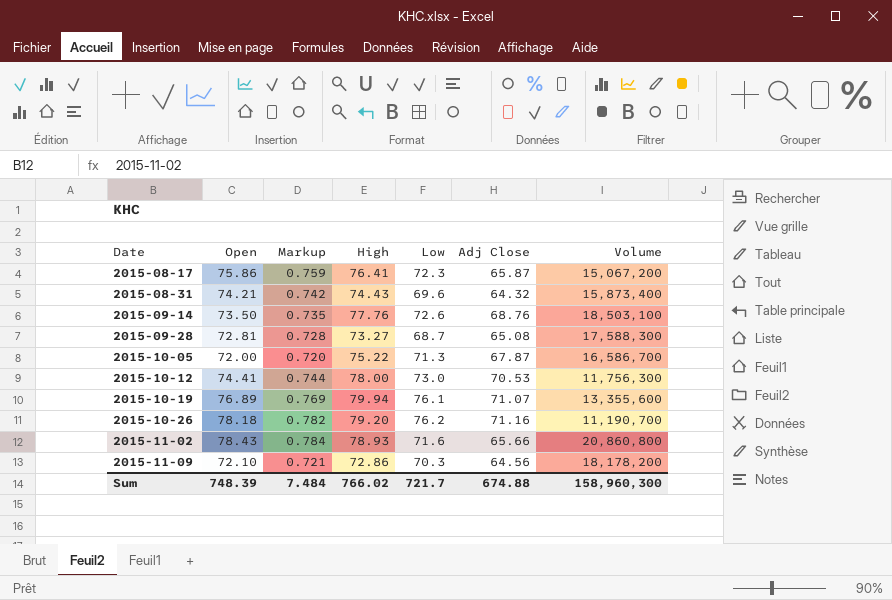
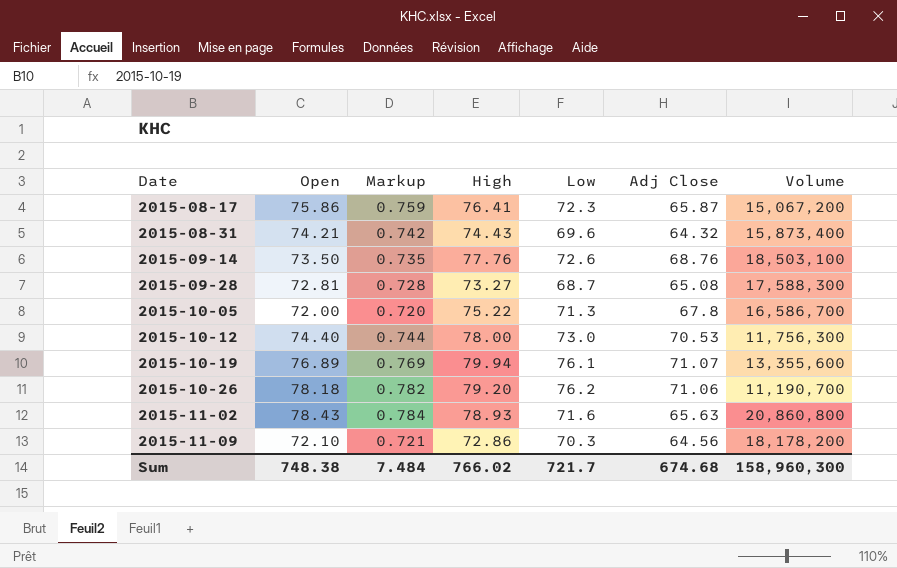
2015-10-05 | Adj Close: 67.87 -> 67.8
2015-10-12 | Open: 74.41 -> 74.40
2015-10-26 | Adj Close: 71.16 -> 71.06
2015-11-02 | Adj Close: 65.66 -> 65.63
Sum | Open: 748.39 -> 748.38
Sum | Adj Close: 674.88 -> 674.68

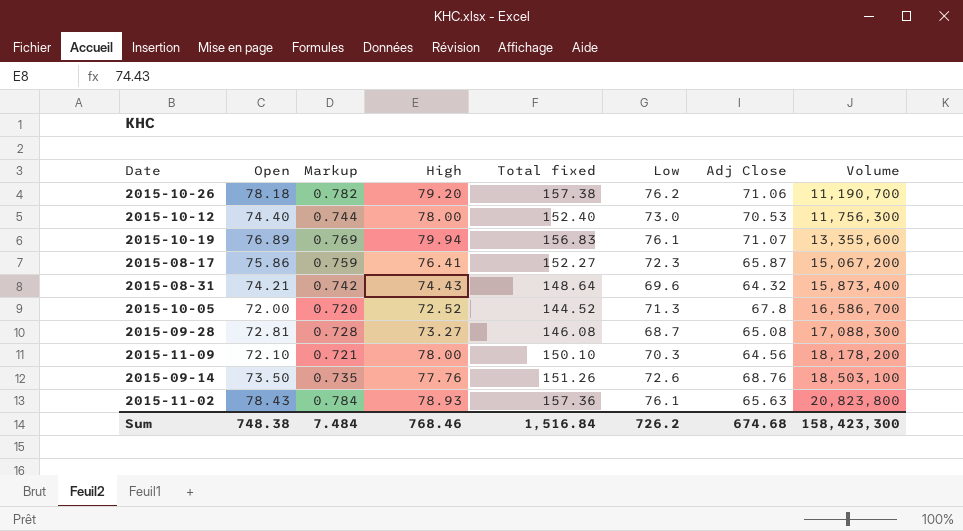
row order: Date ascending -> Volume ascending
column Total fixed | formula: none -> [Open] + [High]
2015-10-05 | High: 75.22 -> 72.52
2015-09-28 | Volume: 17,588,300 -> 17,088,300
2015-11-09 | High: 72.86 -> 78.00
2015-11-02 | Low: 71.6 -> 76.1
2015-11-02 | Volume: 20,860,800 -> 20,823,800
Sum | High: 766.02 -> 768.46
Sum | Low: 721.7 -> 726.2
Sum | Volume: 158,960,300 -> 158,423,300

